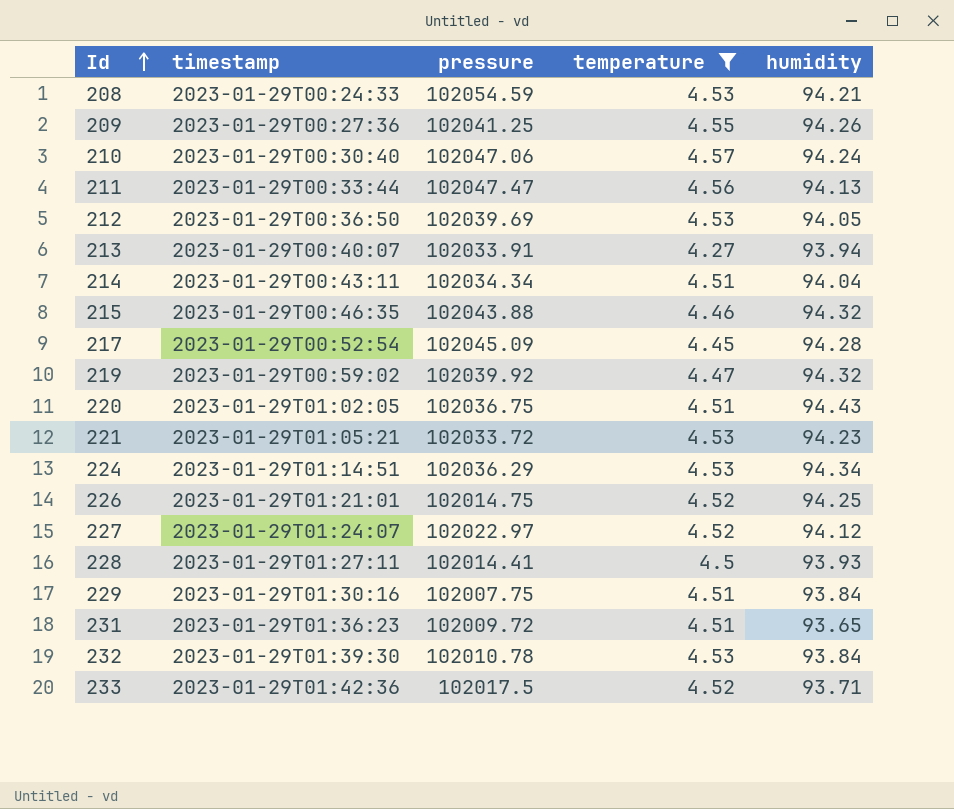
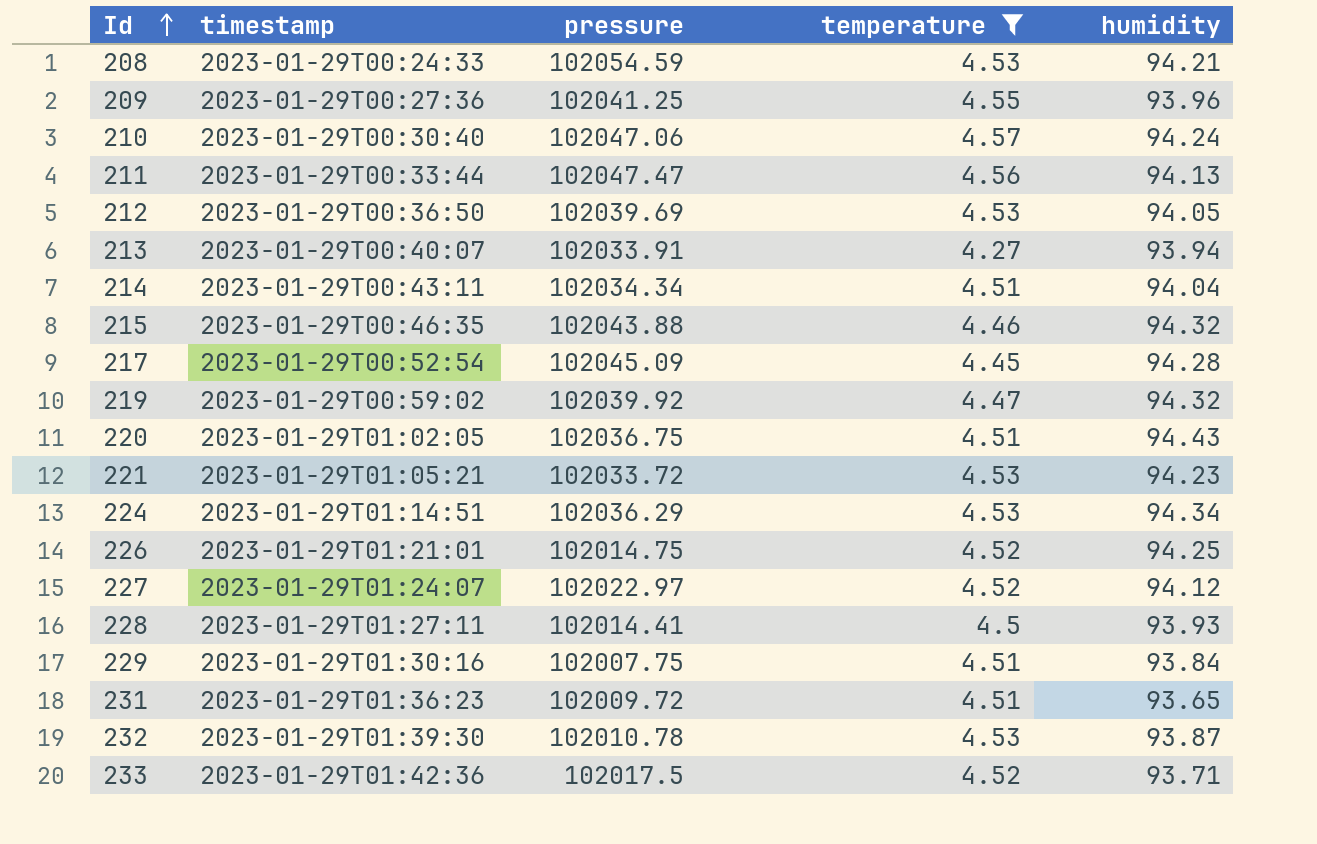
209 | humidity: 94.26 -> 93.96
232 | humidity: 93.84 -> 93.87

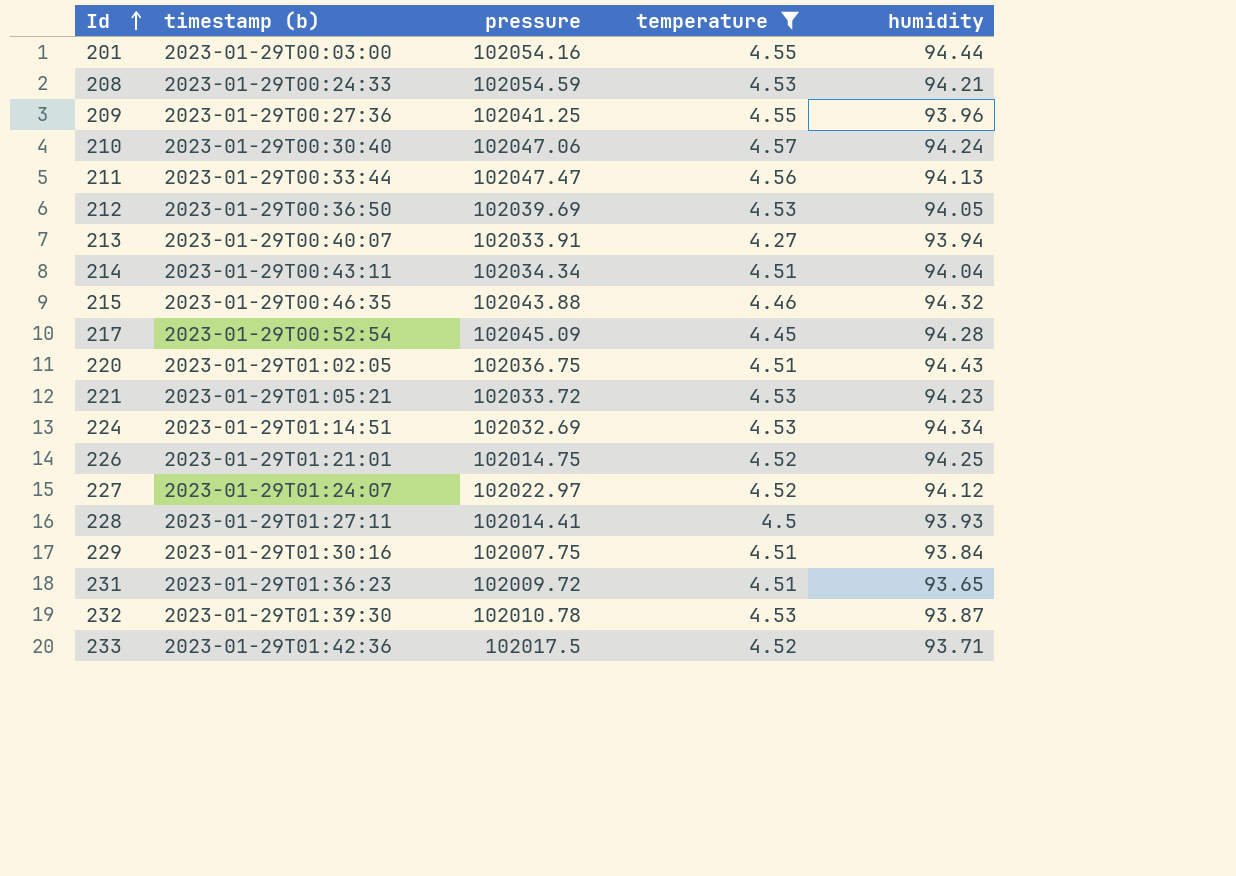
column name: timestamp -> timestamp (b)
row 219: 2023-01-29T00:59:02 | 102039.92 | 4.47 | 94.32 -> none
row 201: none -> 2023-01-29T00:03:00 | 102054.16 | 4.55 | 94.44
224 | pressure: 102036.29 -> 102032.69

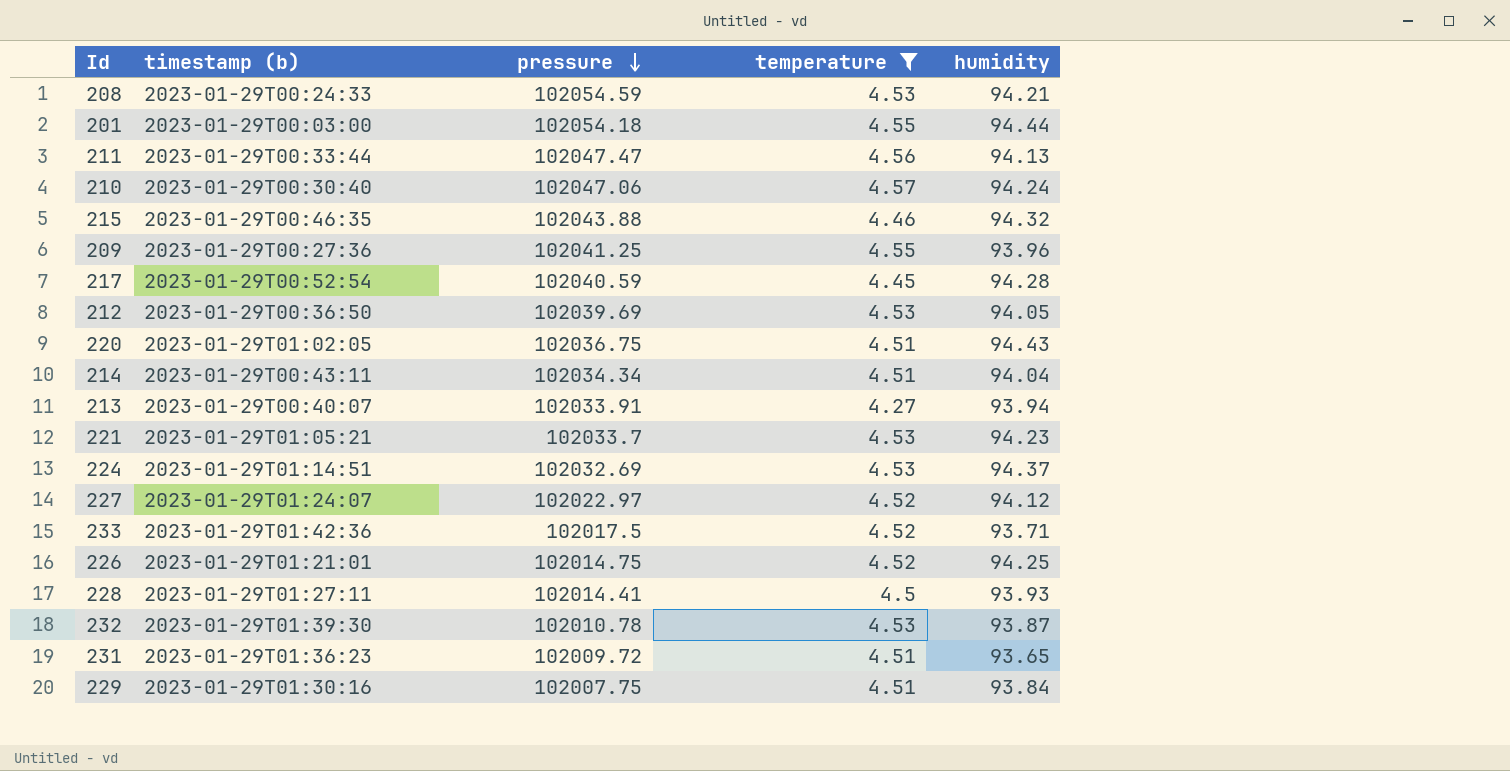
row order: Id ascending -> pressure descending
201 | pressure: 102054.16 -> 102054.18
217 | pressure: 102045.09 -> 102040.59
221 | pressure: 102033.72 -> 102033.7
224 | humidity: 94.34 -> 94.37

